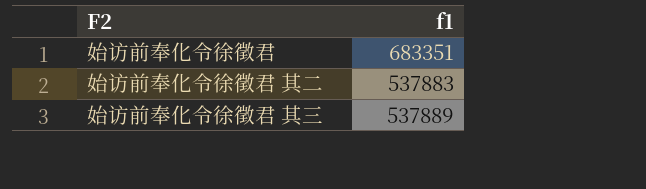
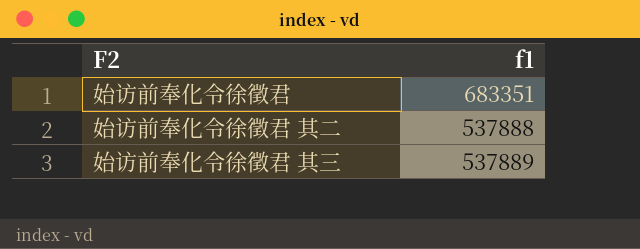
始访前奉化令徐徵君 其二 | f1: 537883 -> 537888

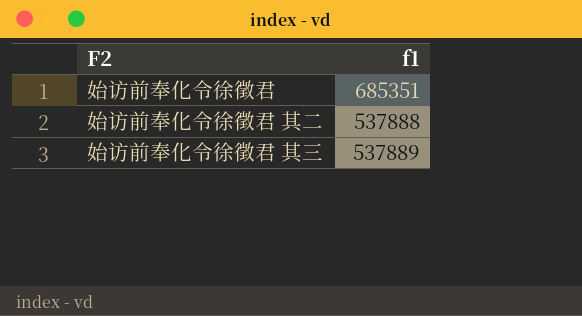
始访前奉化令徐徵君 | f1: 683351 -> 685351

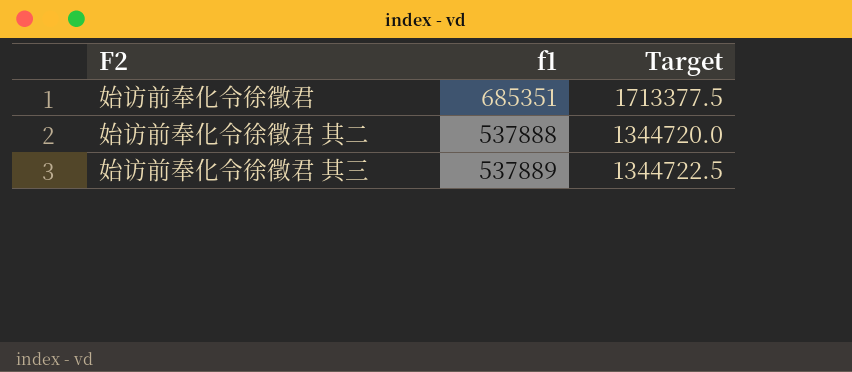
column Target | formula: none -> [f1] * 2.5

